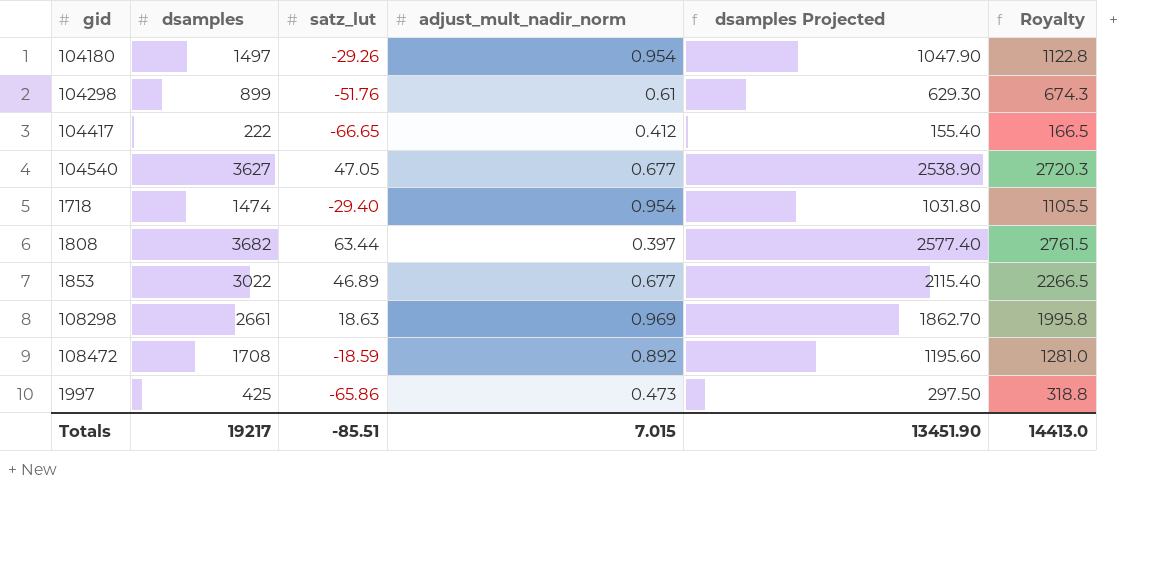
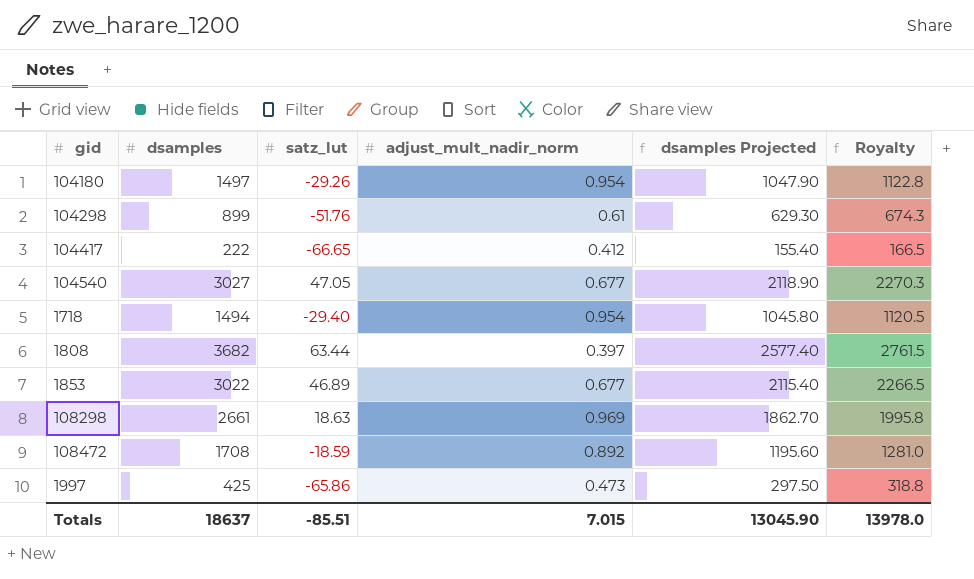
104540 | dsamples: 3627 -> 3027
104540 | dsamples Projected: 2538.90 -> 2118.90
104540 | Royalty: 2720.3 -> 2270.3
1718 | dsamples: 1474 -> 1494
1718 | dsamples Projected: 1031.80 -> 1045.80
1718 | Royalty: 1105.5 -> 1120.5
Totals | dsamples: 19217 -> 18637
Totals | dsamples Projected: 13451.90 -> 13045.90
Totals | Royalty: 14413.0 -> 13978.0

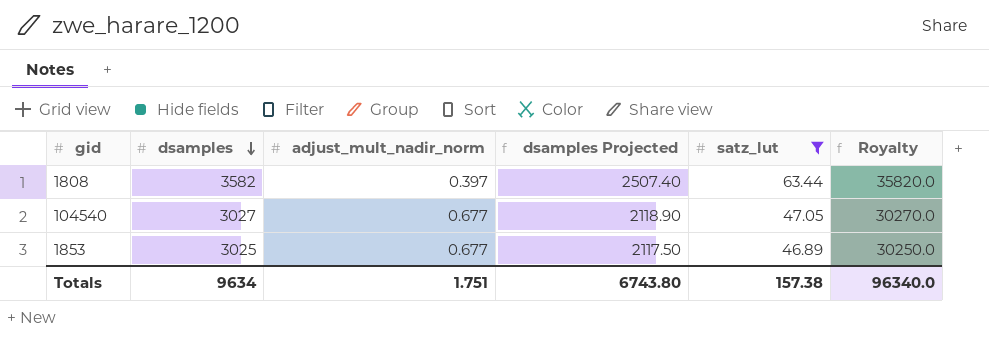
filter: none -> satz_lut >= 46.89
row order: none -> dsamples descending
column satz_lut | position: 3 -> 5
column Royalty | formula: [dsamples] * 0.75 -> [dsamples] * 10
1808 | dsamples: 3682 -> 3582
1808 | dsamples Projected: 2577.40 -> 2507.40
1853 | dsamples: 3022 -> 3025
1853 | dsamples Projected: 2115.40 -> 2117.50
Totals | dsamples: 18637 -> 9634
Totals | adjust_mult_nadir_norm: 7.015 -> 1.751
Totals | dsamples Projected: 13045.90 -> 6743.80
Totals | satz_lut: -85.51 -> 157.38
Totals | Royalty: 13978.0 -> 96340.0

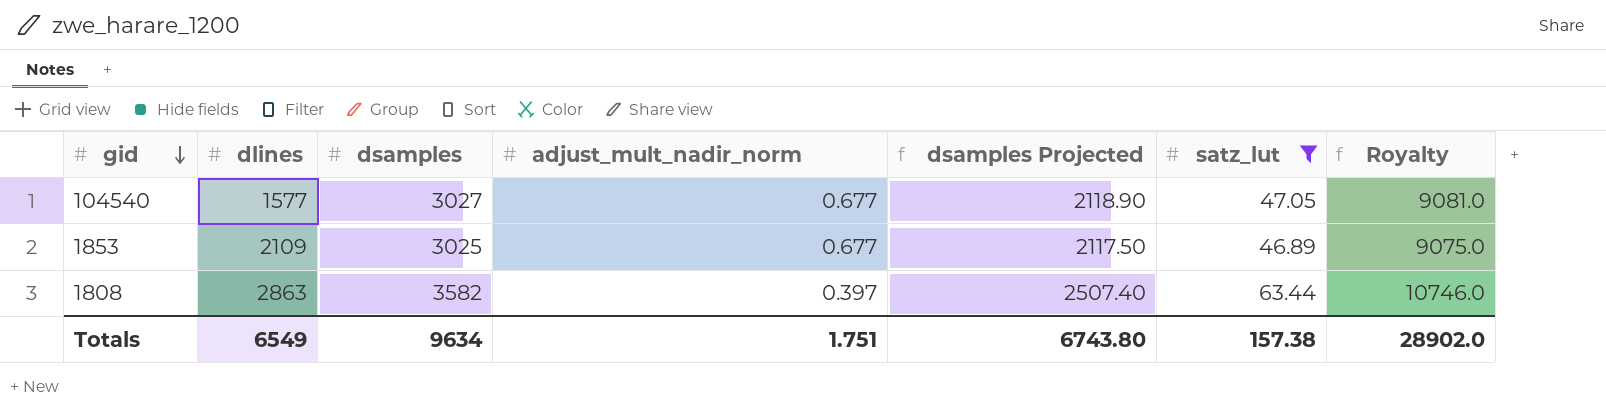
row order: dsamples descending -> gid descending
column dlines | position: none -> 2
column Royalty | formula: [dsamples] * 10 -> [dsamples] * 3
Totals | Royalty: 96340.0 -> 28902.0

